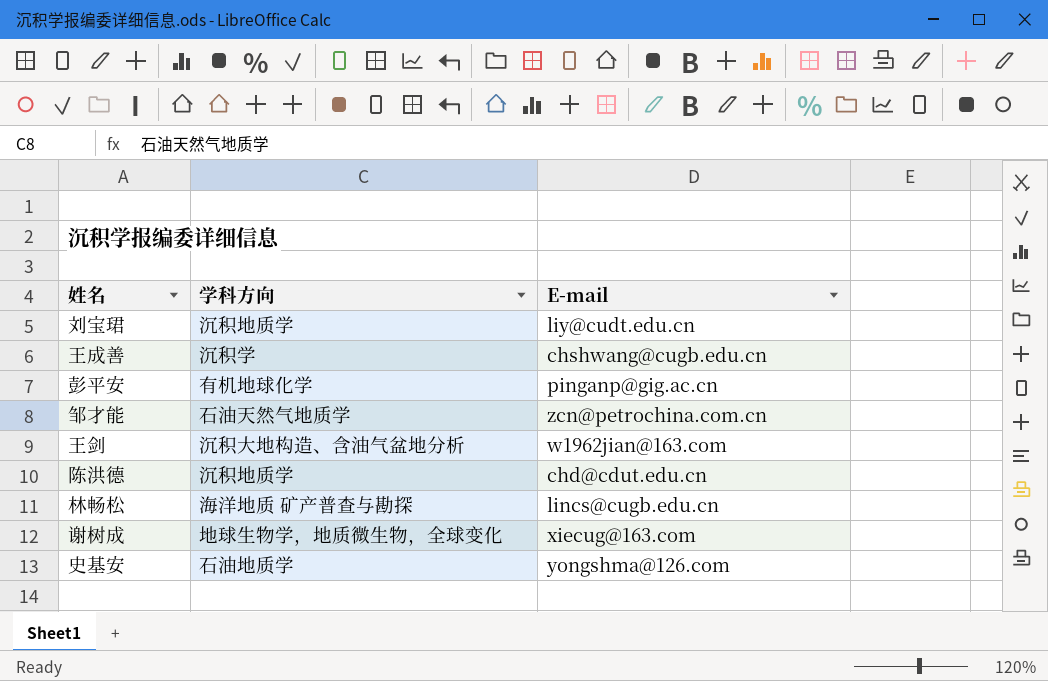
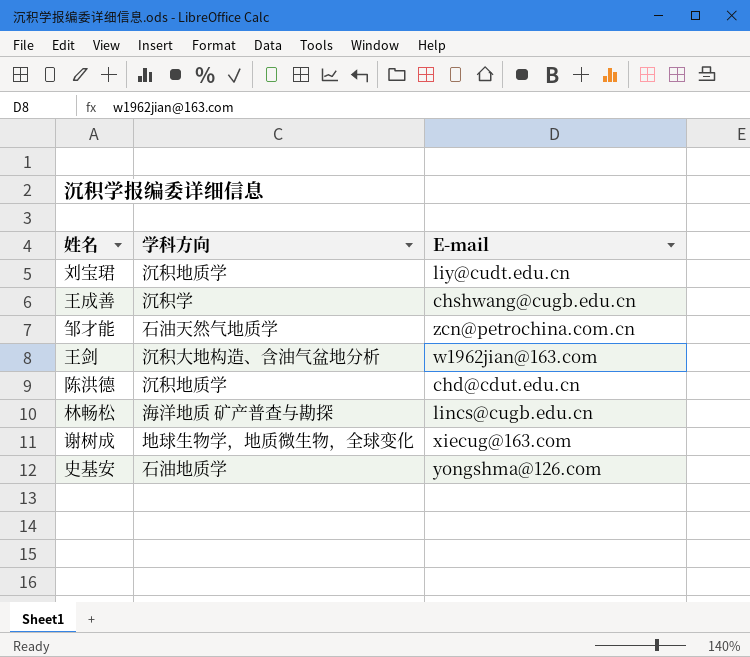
row 彭平安: 有机地球化学 | pinganp@gig.ac.cn -> none

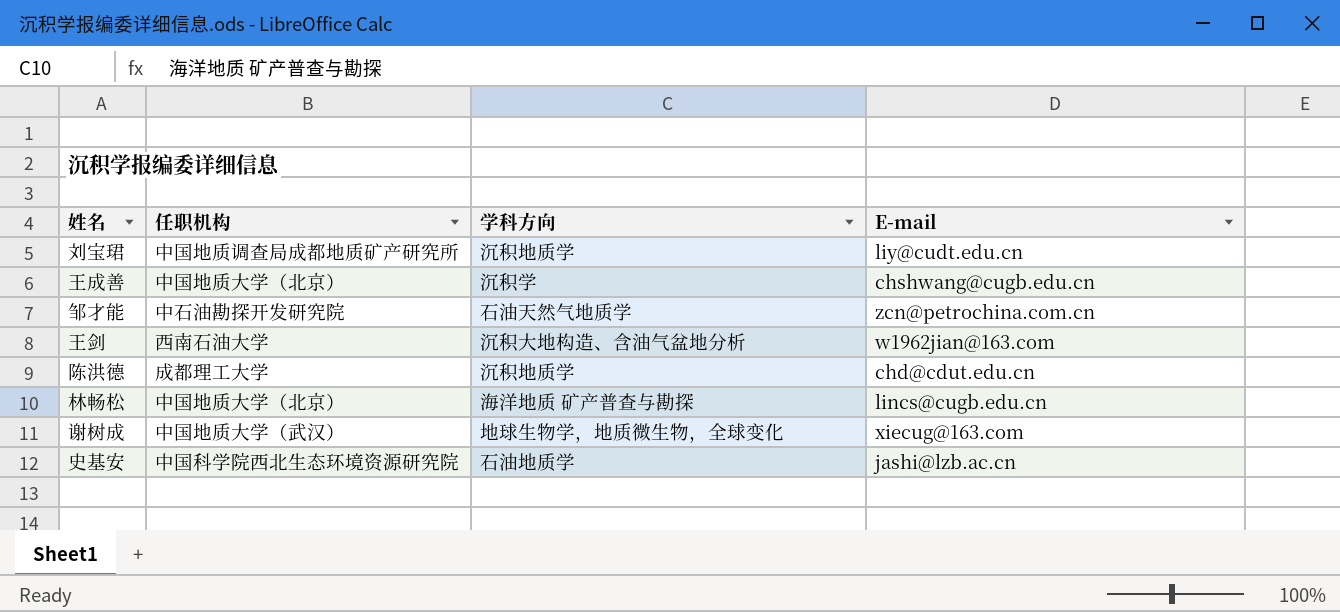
column 任职机构 | position: none -> 2
史基安 | E-mail: yongshma@126.com -> jashi@lzb.ac.cn

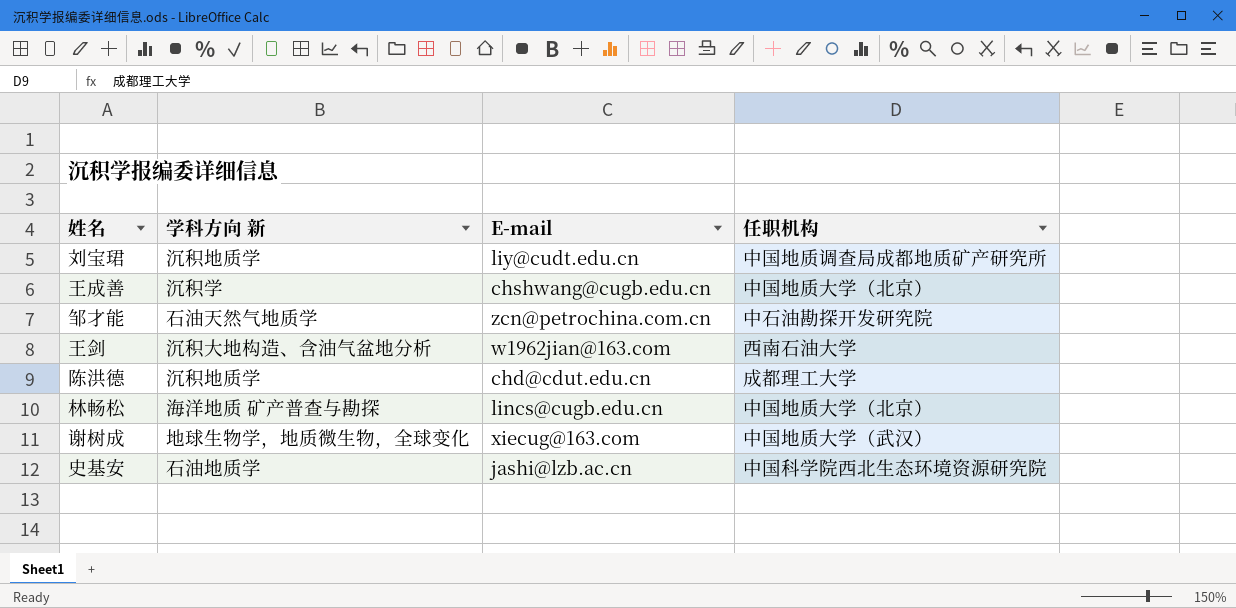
column name: 学科方向 -> 学科方向 新
column 任职机构 | position: 2 -> 4

